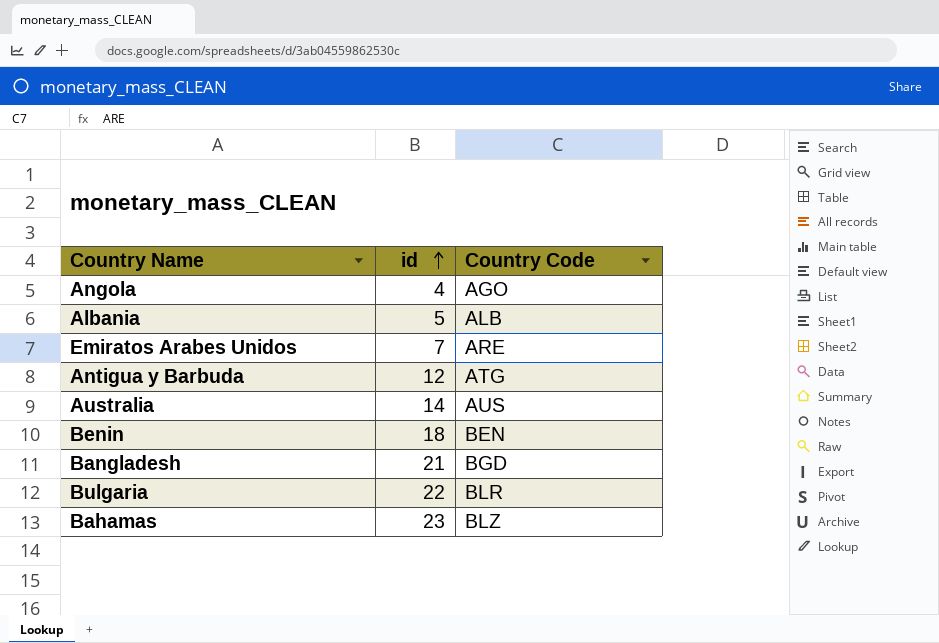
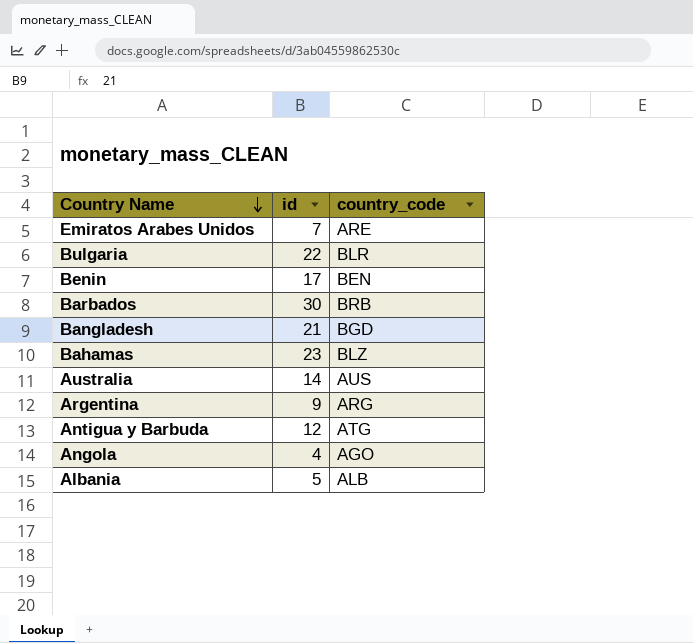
row order: id ascending -> Country Name descending
column name: Country Code -> country_code
Benin | id: 18 -> 17
row Barbados: none -> 30 | BRB
row Argentina: none -> 9 | ARG

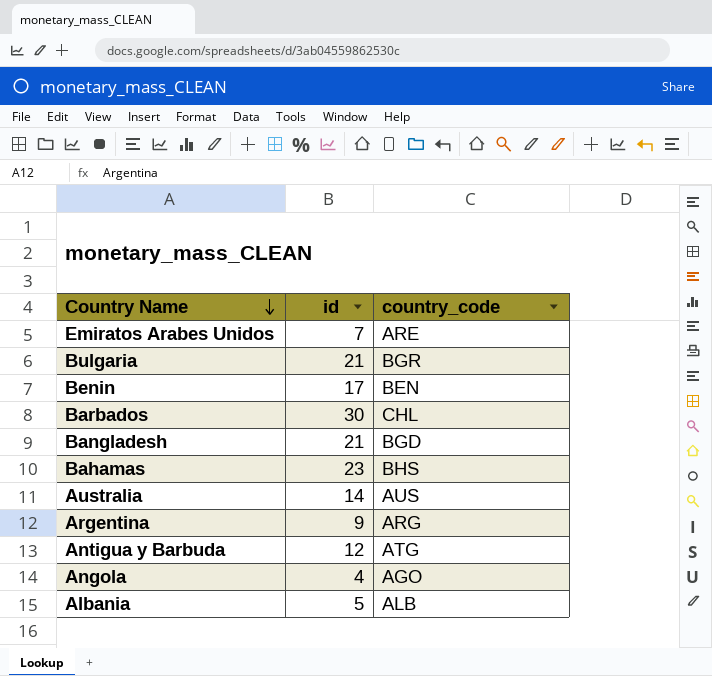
Bulgaria | id: 22 -> 21
Bulgaria | country_code: BLR -> BGR
Barbados | country_code: BRB -> CHL
Bahamas | country_code: BLZ -> BHS

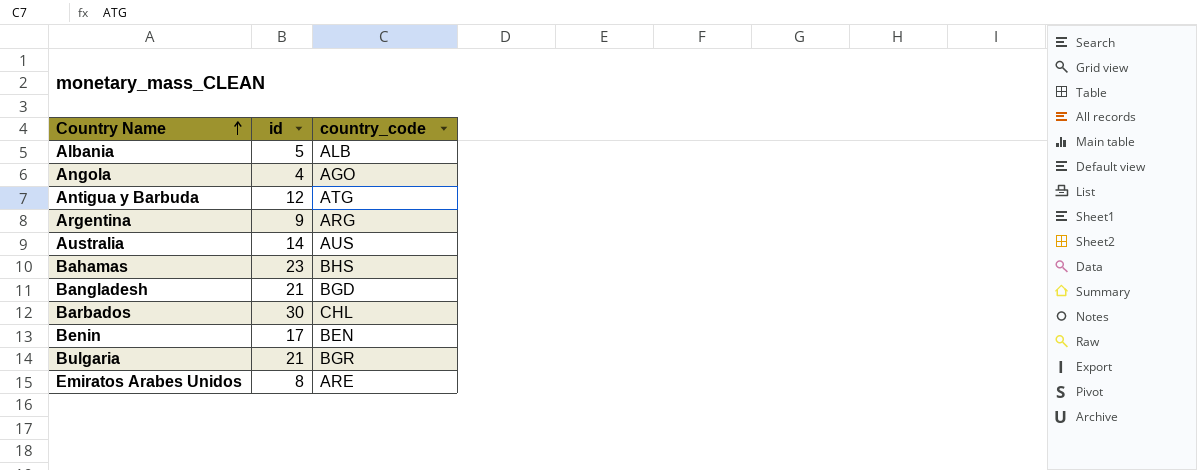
row order: Country Name descending -> Country Name ascending
Emiratos Arabes Unidos | id: 7 -> 8

